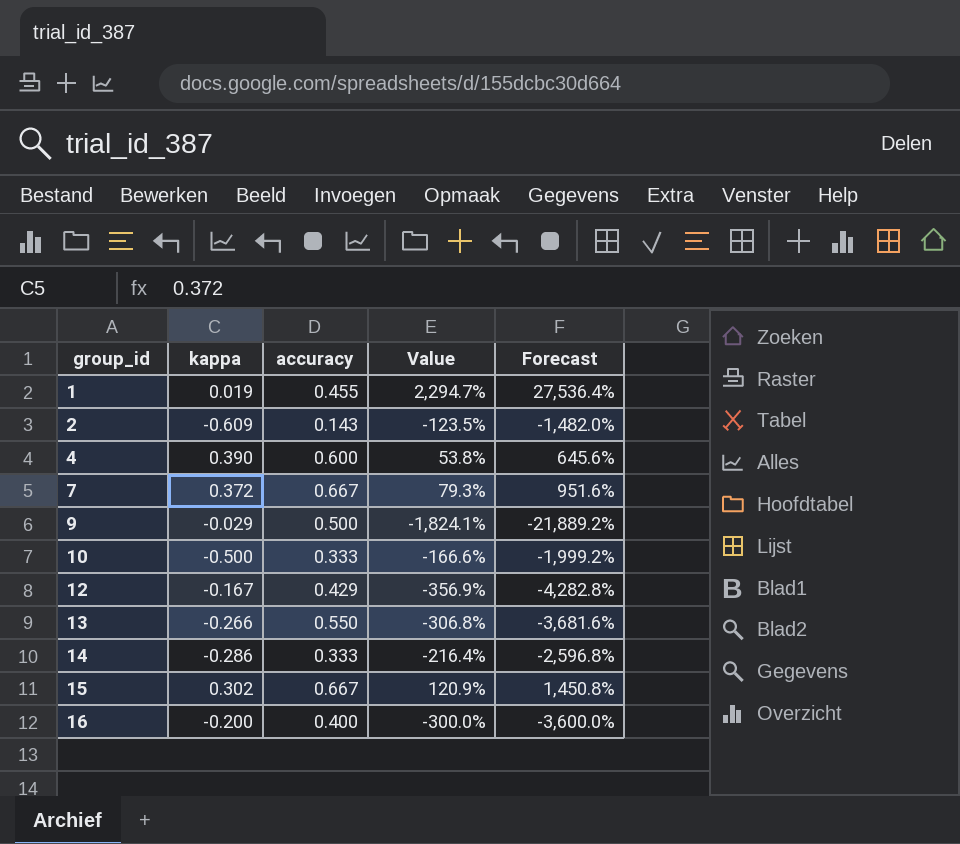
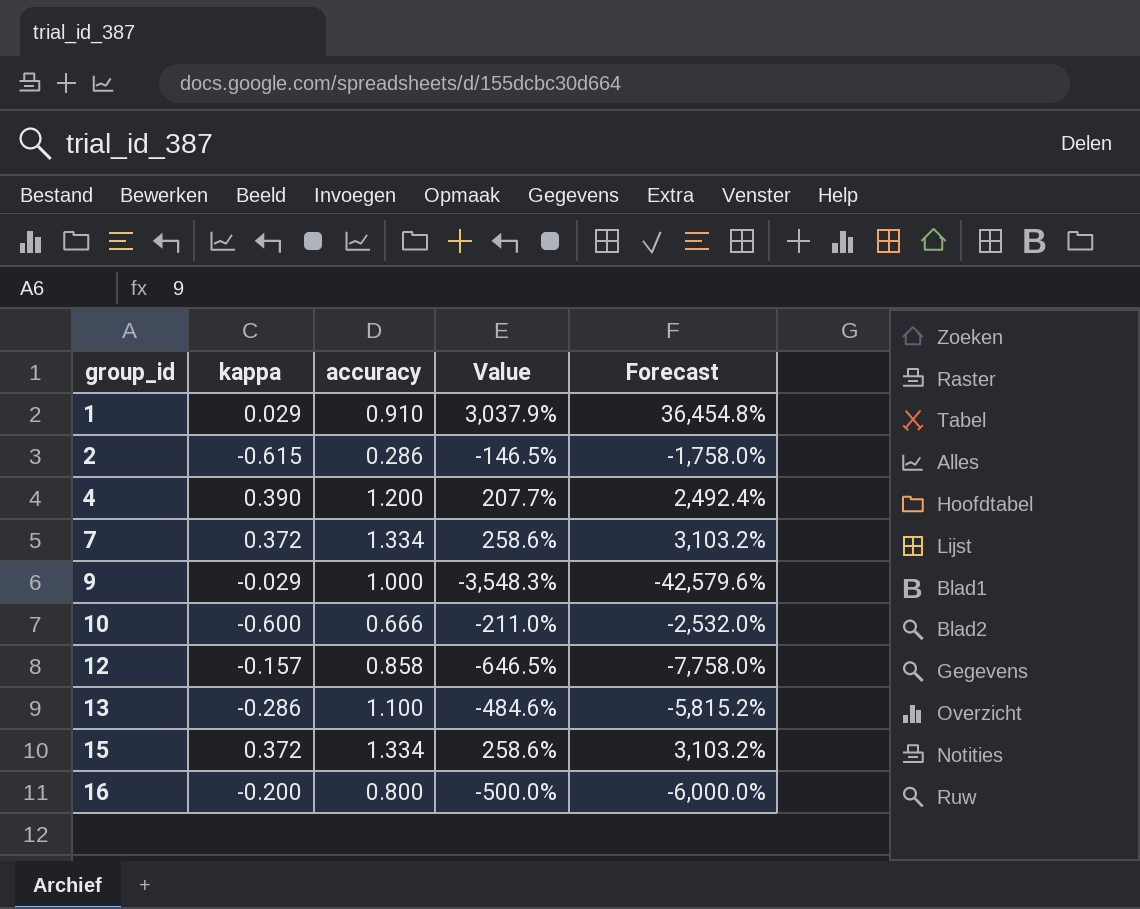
row 14: -0.286 | 0.333 | -216.4% | -2,596.8% -> none
1 | kappa: 0.019 -> 0.029
1 | accuracy: 0.455 -> 0.910
1 | Value: 2,294.7% -> 3,037.9%
1 | Forecast: 27,536.4% -> 36,454.8%
2 | kappa: -0.609 -> -0.615
2 | accuracy: 0.143 -> 0.286
2 | Value: -123.5% -> -146.5%
2 | Forecast: -1,482.0% -> -1,758.0%
4 | accuracy: 0.600 -> 1.200
4 | Value: 53.8% -> 207.7%
4 | Forecast: 645.6% -> 2,492.4%
7 | accuracy: 0.667 -> 1.334
7 | Value: 79.3% -> 258.6%
7 | Forecast: 951.6% -> 3,103.2%
9 | accuracy: 0.500 -> 1.000
9 | Value: -1,824.1% -> -3,548.3%
9 | Forecast: -21,889.2% -> -42,579.6%
10 | kappa: -0.500 -> -0.600
10 | accuracy: 0.333 -> 0.666
10 | Value: -166.6% -> -211.0%
10 | Forecast: -1,999.2% -> -2,532.0%
12 | kappa: -0.167 -> -0.157
12 | accuracy: 0.429 -> 0.858
12 | Value: -356.9% -> -646.5%
12 | Forecast: -4,282.8% -> -7,758.0%
13 | kappa: -0.266 -> -0.286
13 | accuracy: 0.550 -> 1.100
13 | Value: -306.8% -> -484.6%
13 | Forecast: -3,681.6% -> -5,815.2%
15 | kappa: 0.302 -> 0.372
15 | accuracy: 0.667 -> 1.334
15 | Value: 120.9% -> 258.6%
15 | Forecast: 1,450.8% -> 3,103.2%
16 | accuracy: 0.400 -> 0.800
16 | Value: -300.0% -> -500.0%
16 | Forecast: -3,600.0% -> -6,000.0%

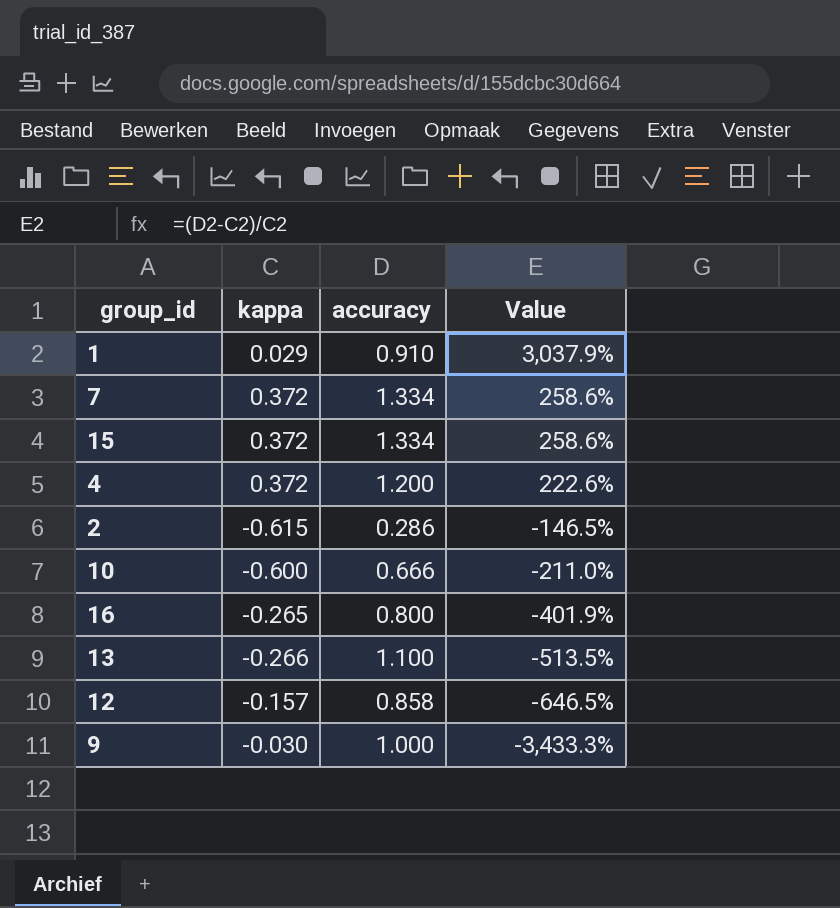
row order: group_id ascending -> Value descending
column Forecast | formula: [Value] * 12 -> none
4 | kappa: 0.390 -> 0.372
4 | Value: 207.7% -> 222.6%
16 | kappa: -0.200 -> -0.265
16 | Value: -500.0% -> -401.9%
13 | kappa: -0.286 -> -0.266
13 | Value: -484.6% -> -513.5%
9 | kappa: -0.029 -> -0.030
9 | Value: -3,548.3% -> -3,433.3%

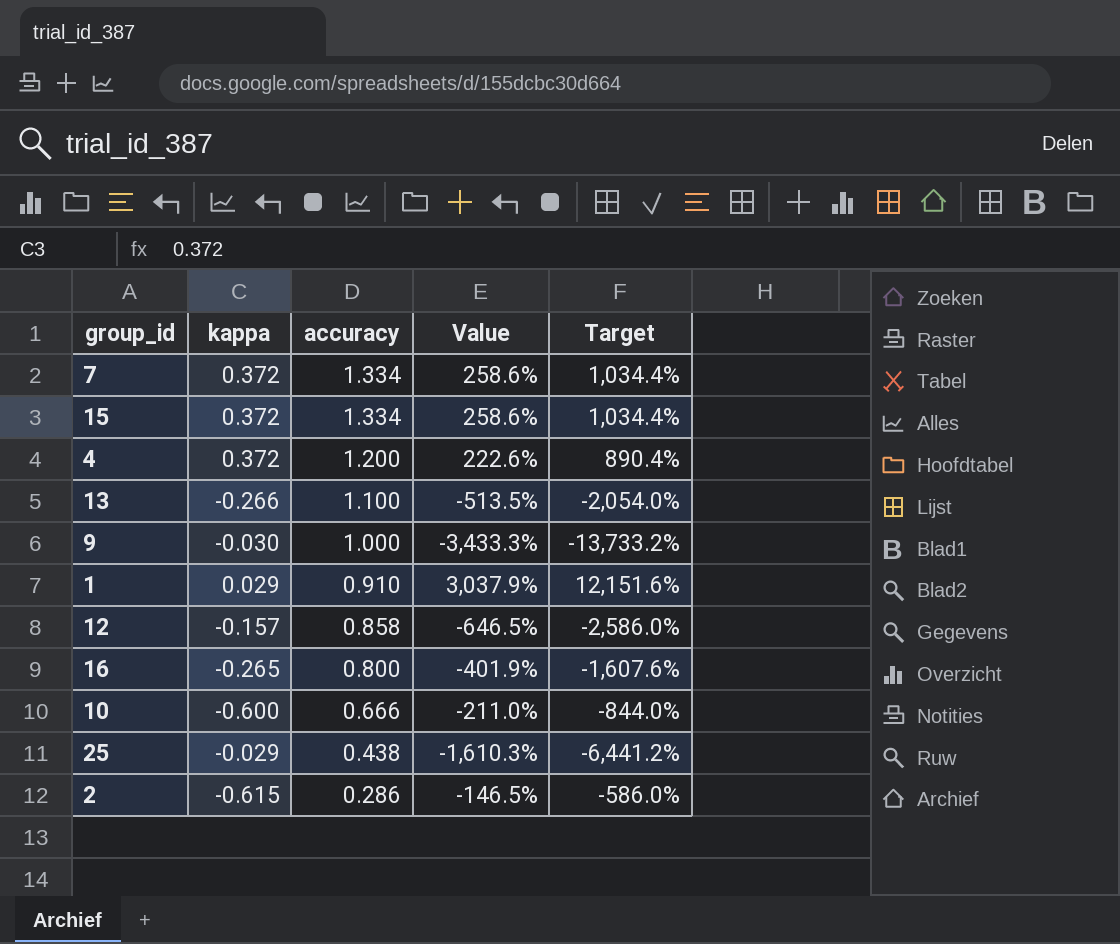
row order: Value descending -> accuracy descending
column Target | formula: none -> [Value] * 4
row 25: none -> -0.029 | 0.438 | -1,610.3% | -6,441.2%

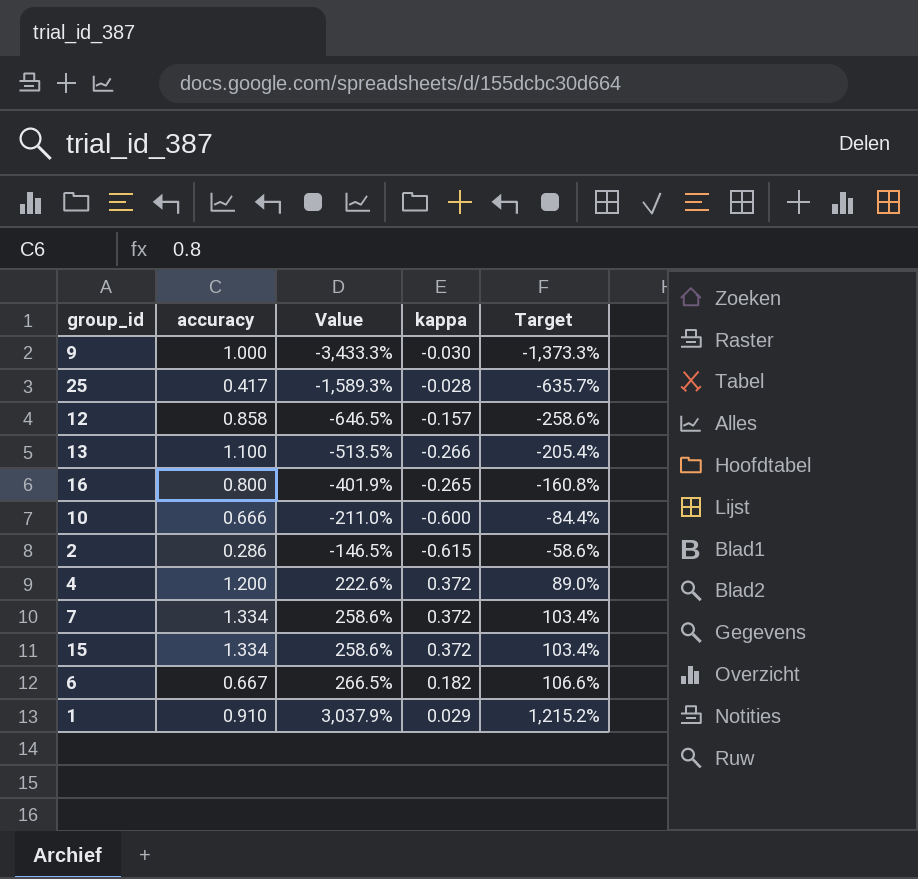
row order: accuracy descending -> Value ascending
column kappa | position: 2 -> 4
column Target | formula: [Value] * 4 -> [Value] * 0.4
25 | accuracy: 0.438 -> 0.417
25 | Value: -1,610.3% -> -1,589.3%
25 | kappa: -0.029 -> -0.028
row 6: none -> 0.667 | 266.5% | 0.182 | 106.6%

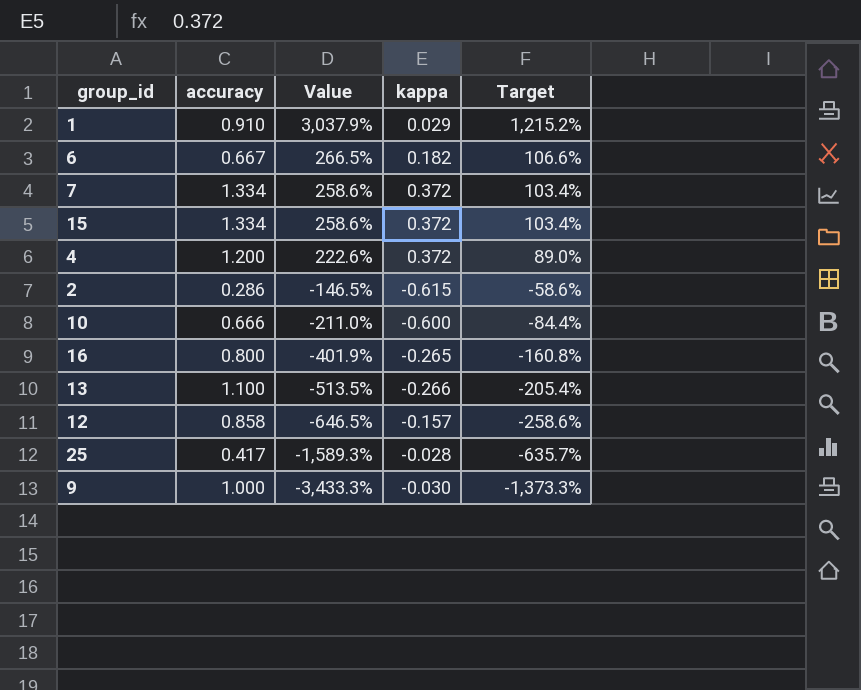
row order: Value ascending -> Value descending

